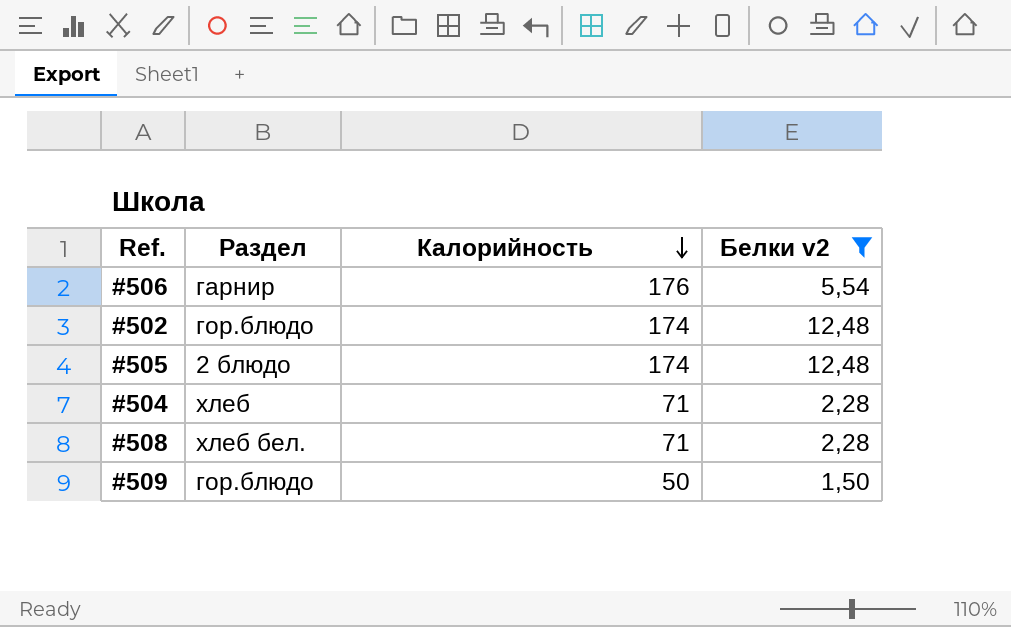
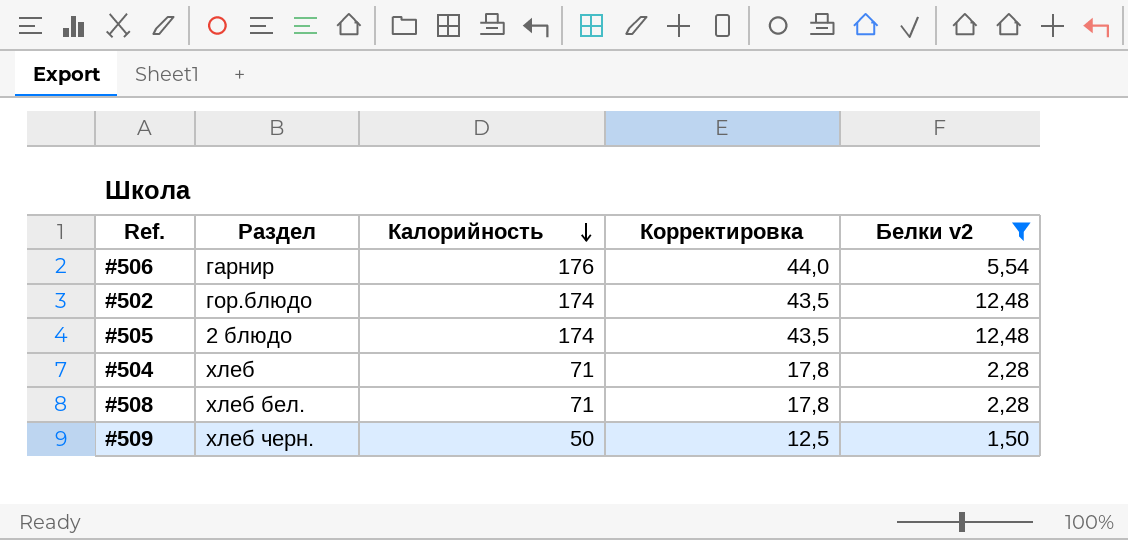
column Корректировка | formula: none -> [Калорийность] * 0,25
#509 | Раздел: гор.блюдо -> хлеб черн.

